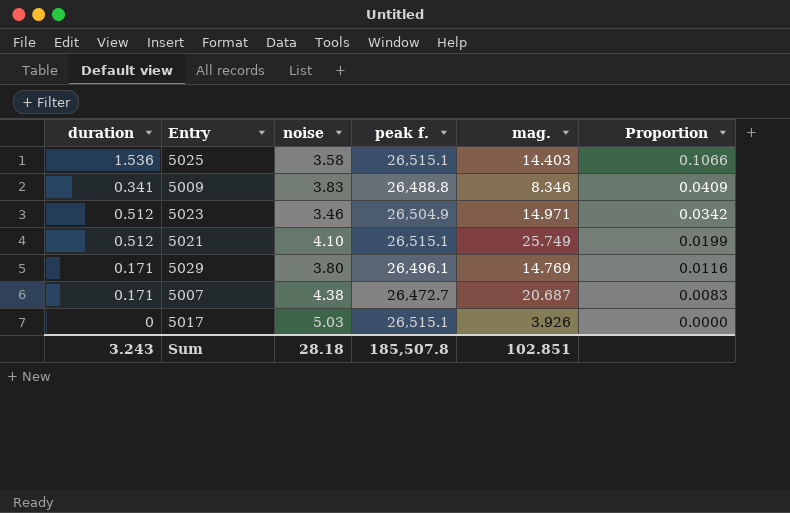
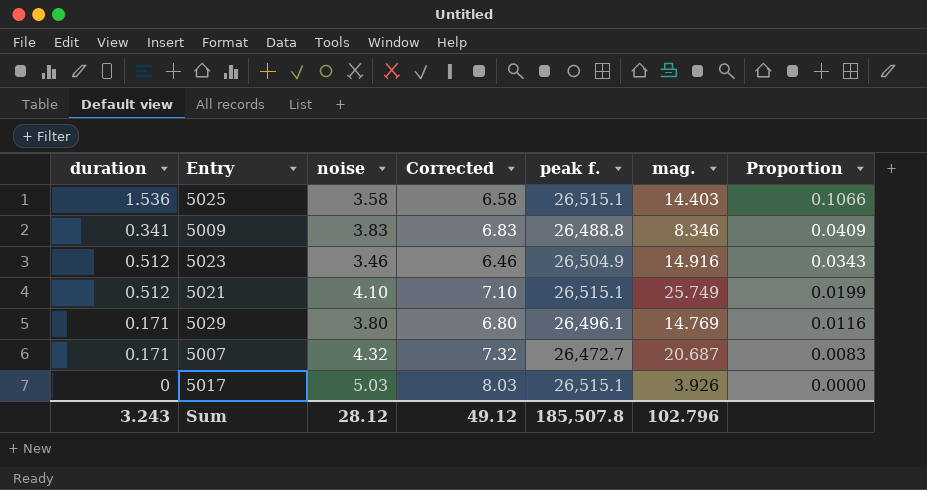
column Corrected | formula: none -> [noise] + 3
5023 | mag.: 14.971 -> 14.916
5023 | Proportion: 0.0342 -> 0.0343
5007 | noise: 4.38 -> 4.32
Sum | noise: 28.18 -> 28.12
Sum | mag.: 102.851 -> 102.796

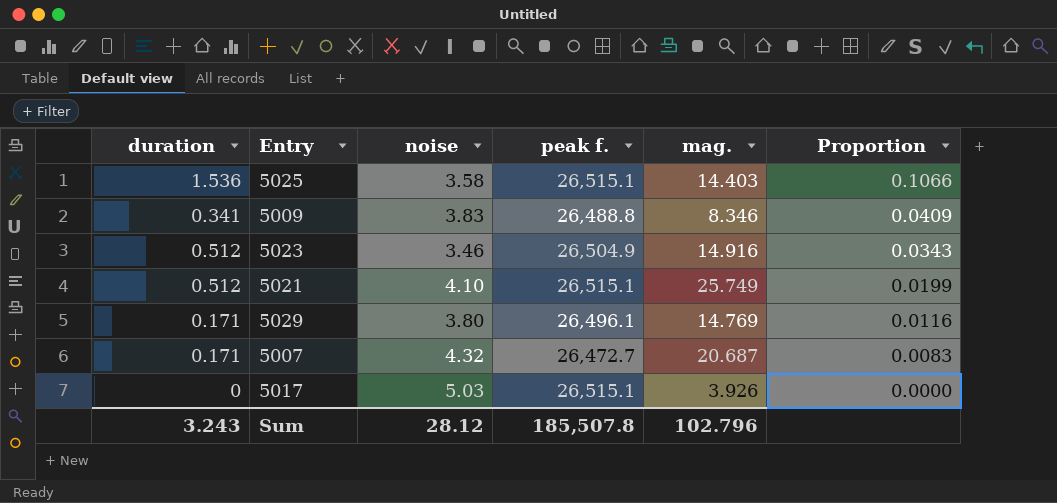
column Corrected | formula: [noise] + 3 -> none

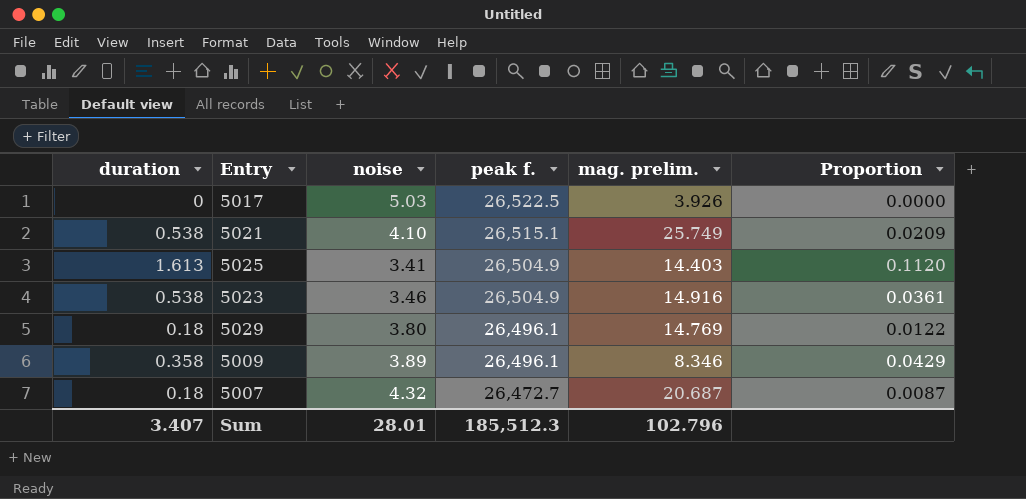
row order: Proportion descending -> peak f. descending
column name: mag. -> mag. prelim.
5017 | peak f.: 26,515.1 -> 26,522.5
5021 | duration: 0.512 -> 0.538
5021 | Proportion: 0.0199 -> 0.0209
5025 | duration: 1.536 -> 1.613
5025 | noise: 3.58 -> 3.41
5025 | peak f.: 26,515.1 -> 26,504.9
5025 | Proportion: 0.1066 -> 0.1120
5023 | duration: 0.512 -> 0.538
5023 | Proportion: 0.0343 -> 0.0361
5029 | duration: 0.171 -> 0.18
5029 | Proportion: 0.0116 -> 0.0122
5009 | duration: 0.341 -> 0.358
5009 | noise: 3.83 -> 3.89
5009 | peak f.: 26,488.8 -> 26,496.1
5009 | Proportion: 0.0409 -> 0.0429
5007 | duration: 0.171 -> 0.18
5007 | Proportion: 0.0083 -> 0.0087
Sum | duration: 3.243 -> 3.407
Sum | noise: 28.12 -> 28.01
Sum | peak f.: 185,507.8 -> 185,512.3

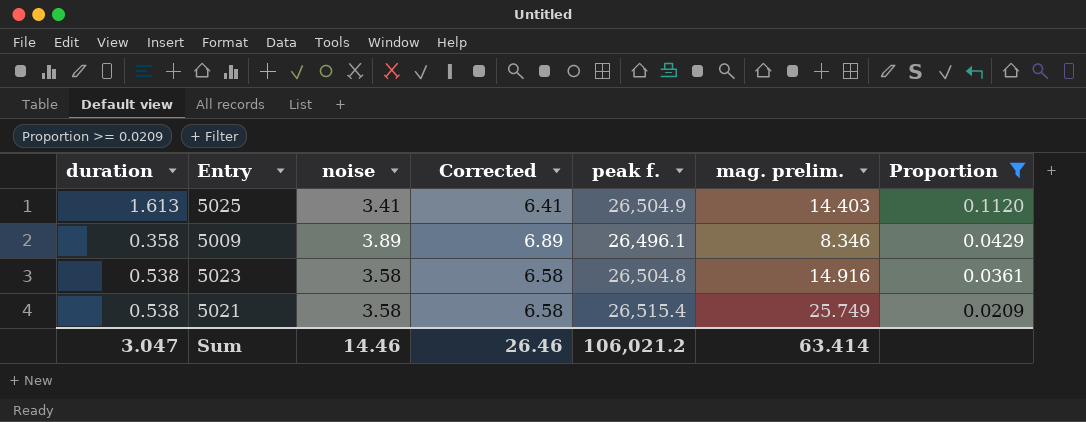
filter: none -> Proportion >= 0.0209
row order: peak f. descending -> Proportion descending
column Corrected | formula: none -> [noise] + 3
5023 | noise: 3.46 -> 3.58
5023 | peak f.: 26,504.9 -> 26,504.8
5021 | noise: 4.10 -> 3.58
5021 | peak f.: 26,515.1 -> 26,515.4
Sum | duration: 3.407 -> 3.047
Sum | noise: 28.01 -> 14.46
Sum | peak f.: 185,512.3 -> 106,021.2
Sum | mag. prelim.: 102.796 -> 63.414

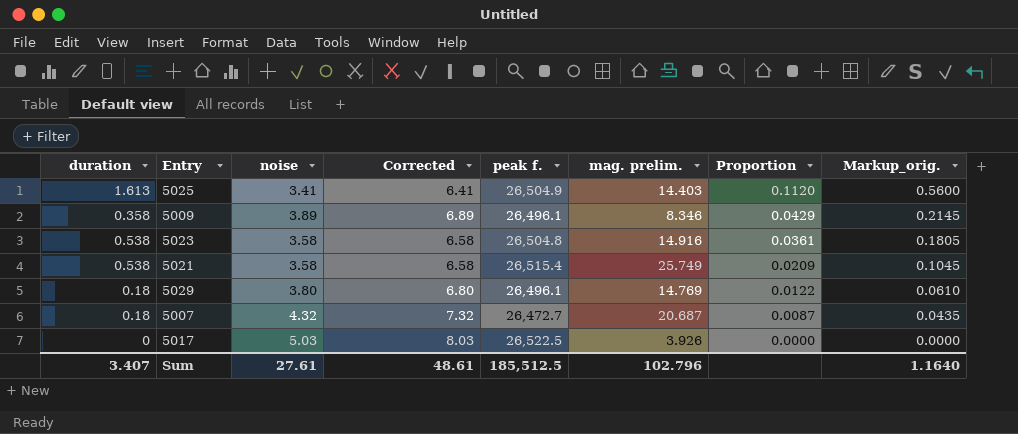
filter: Proportion >= 0.0209 -> none
column Markup_orig. | formula: none -> [Proportion] * 5
Sum | duration: 3.047 -> 3.407
Sum | noise: 14.46 -> 27.61
Sum | Corrected: 26.46 -> 48.61
Sum | peak f.: 106,021.2 -> 185,512.5
Sum | mag. prelim.: 63.414 -> 102.796

